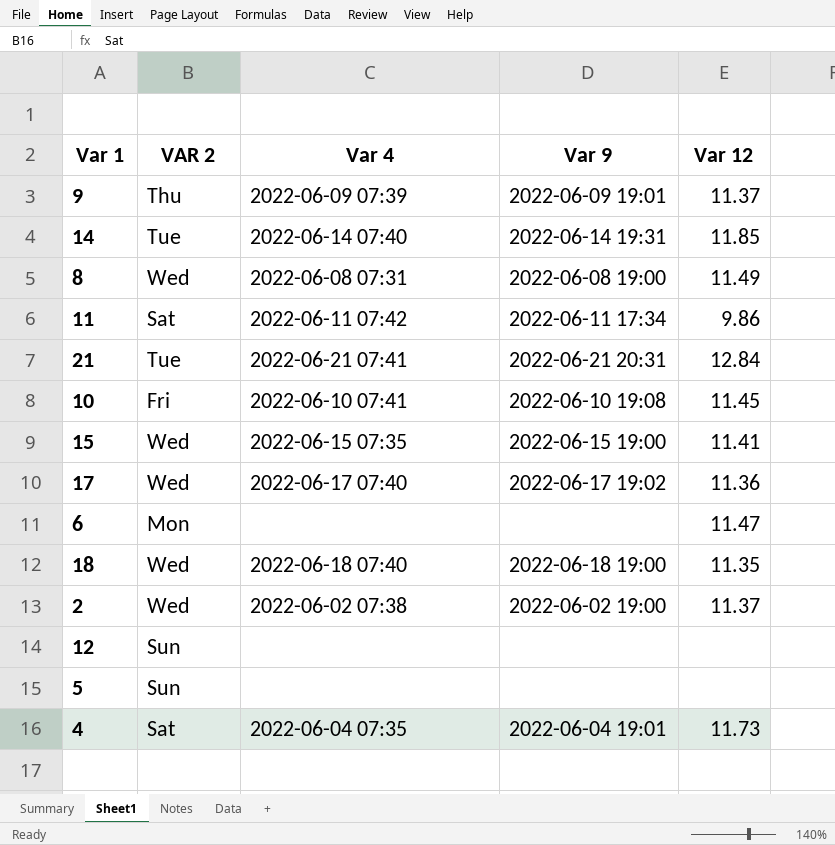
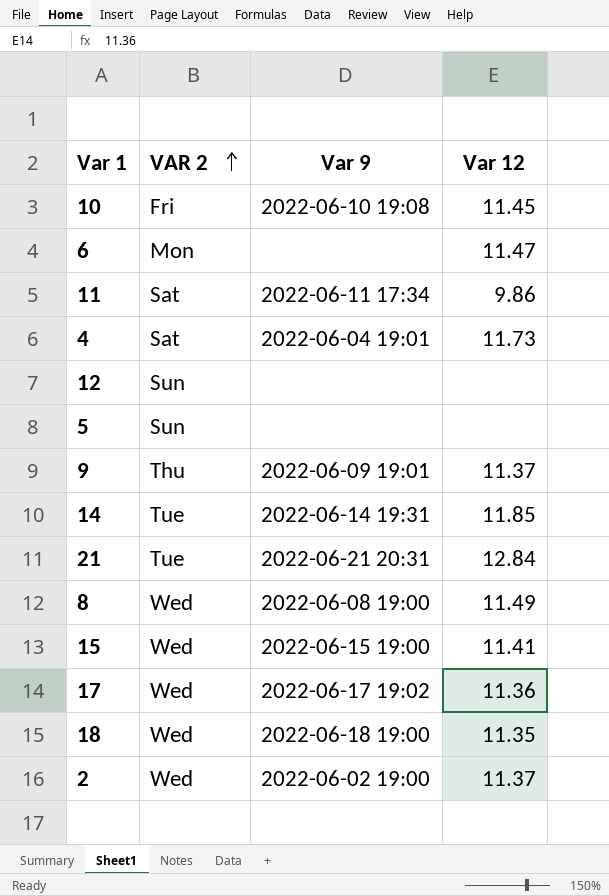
row order: none -> VAR 2 ascending
column Var 4 | position: 3 -> none

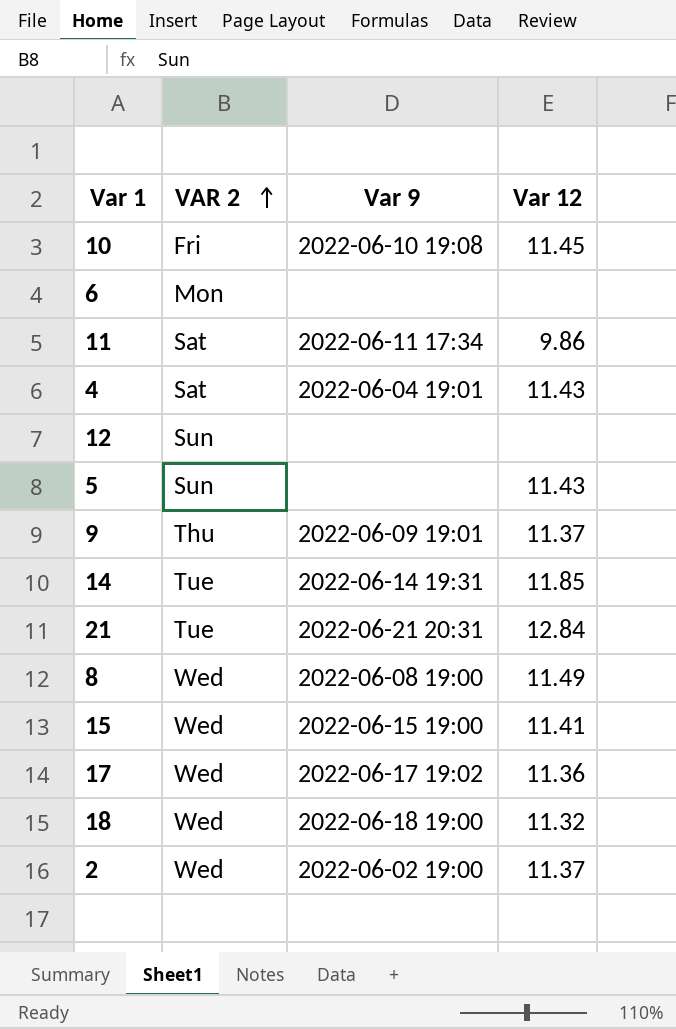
6 | Var 12: 11.47 -> none
4 | Var 12: 11.73 -> 11.43
5 | Var 12: none -> 11.43
18 | Var 12: 11.35 -> 11.32

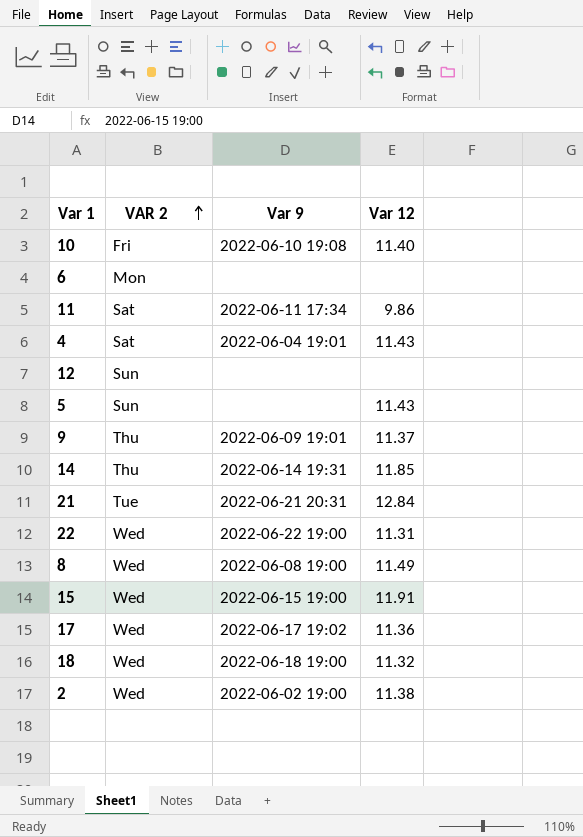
10 | Var 12: 11.45 -> 11.40
14 | VAR 2: Tue -> Thu
row 22: none -> Wed | 2022-06-22 19:00 | 11.31
15 | Var 12: 11.41 -> 11.91
2 | Var 12: 11.37 -> 11.38

